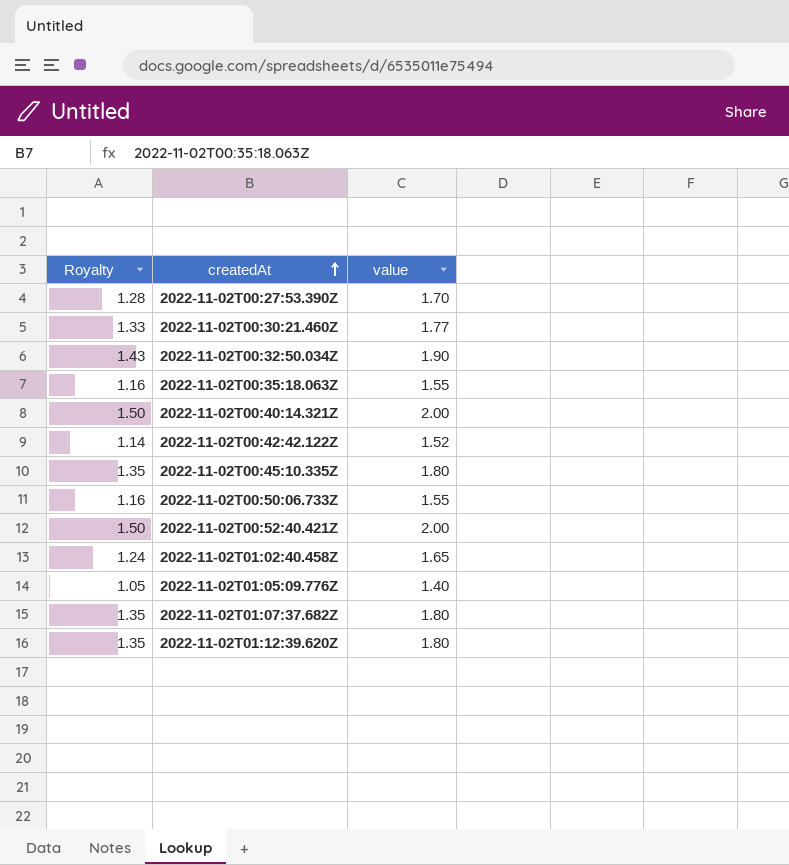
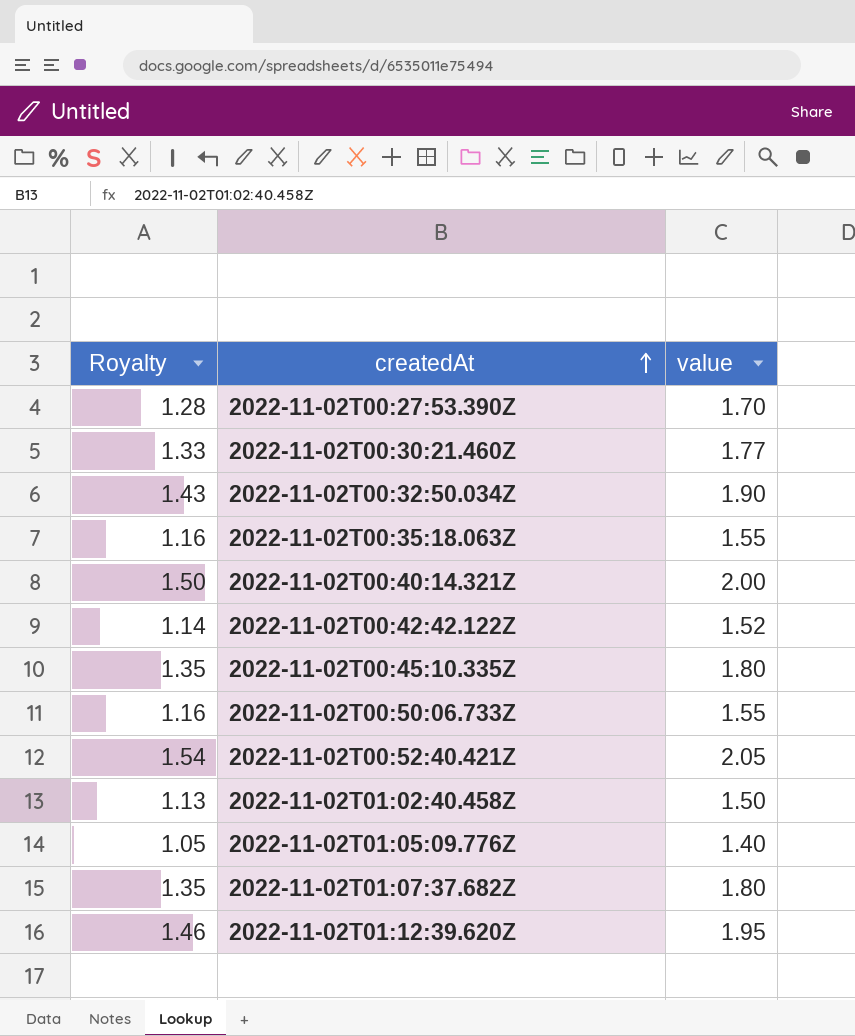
2022-11-02T00:52:40.421Z | Royalty: 1.50 -> 1.54
2022-11-02T00:52:40.421Z | value: 2.00 -> 2.05
2022-11-02T01:02:40.458Z | Royalty: 1.24 -> 1.13
2022-11-02T01:02:40.458Z | value: 1.65 -> 1.50
2022-11-02T01:12:39.620Z | Royalty: 1.35 -> 1.46
2022-11-02T01:12:39.620Z | value: 1.80 -> 1.95

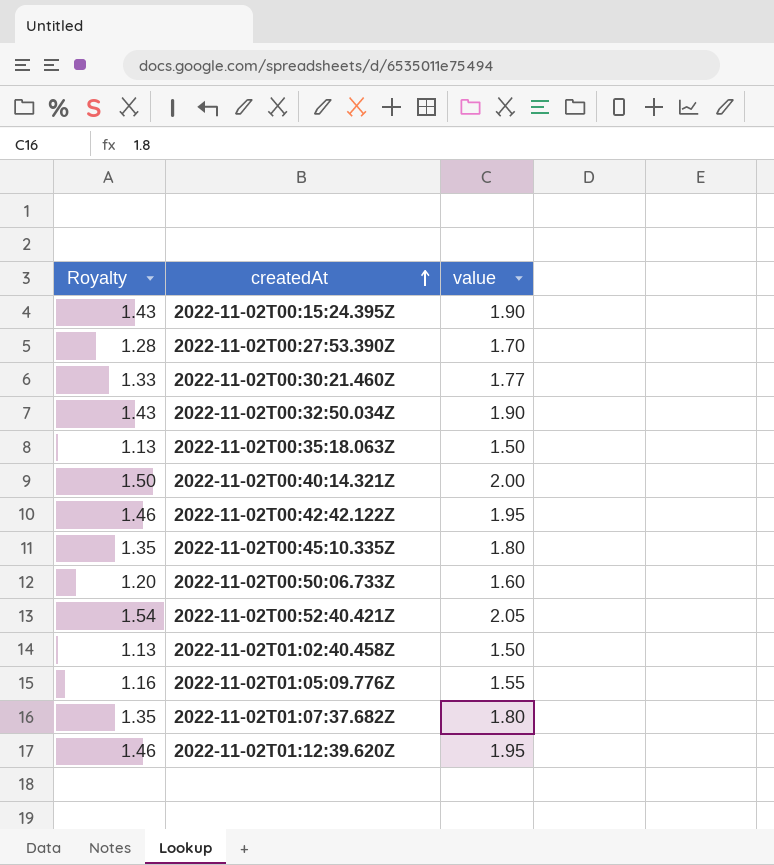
row 2022-11-02T00:15:24.395Z: none -> 1.43 | 1.90
2022-11-02T00:35:18.063Z | Royalty: 1.16 -> 1.13
2022-11-02T00:35:18.063Z | value: 1.55 -> 1.50
2022-11-02T00:42:42.122Z | Royalty: 1.14 -> 1.46
2022-11-02T00:42:42.122Z | value: 1.52 -> 1.95
2022-11-02T00:50:06.733Z | Royalty: 1.16 -> 1.20
2022-11-02T00:50:06.733Z | value: 1.55 -> 1.60
2022-11-02T01:05:09.776Z | Royalty: 1.05 -> 1.16
2022-11-02T01:05:09.776Z | value: 1.40 -> 1.55

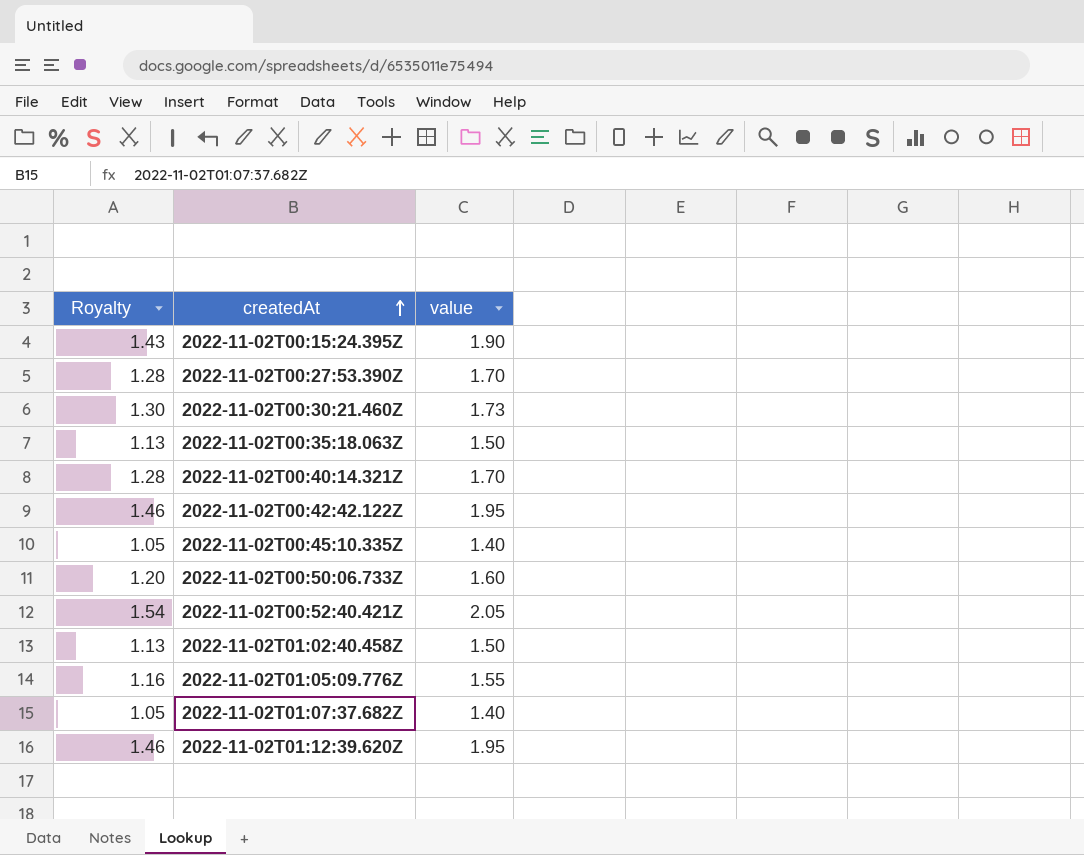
row 2022-11-02T00:32:50.034Z: 1.43 | 1.90 -> none
2022-11-02T00:30:21.460Z | Royalty: 1.33 -> 1.30
2022-11-02T00:30:21.460Z | value: 1.77 -> 1.73
2022-11-02T00:40:14.321Z | Royalty: 1.50 -> 1.28
2022-11-02T00:40:14.321Z | value: 2.00 -> 1.70
2022-11-02T00:45:10.335Z | Royalty: 1.35 -> 1.05
2022-11-02T00:45:10.335Z | value: 1.80 -> 1.40
2022-11-02T01:07:37.682Z | Royalty: 1.35 -> 1.05
2022-11-02T01:07:37.682Z | value: 1.80 -> 1.40

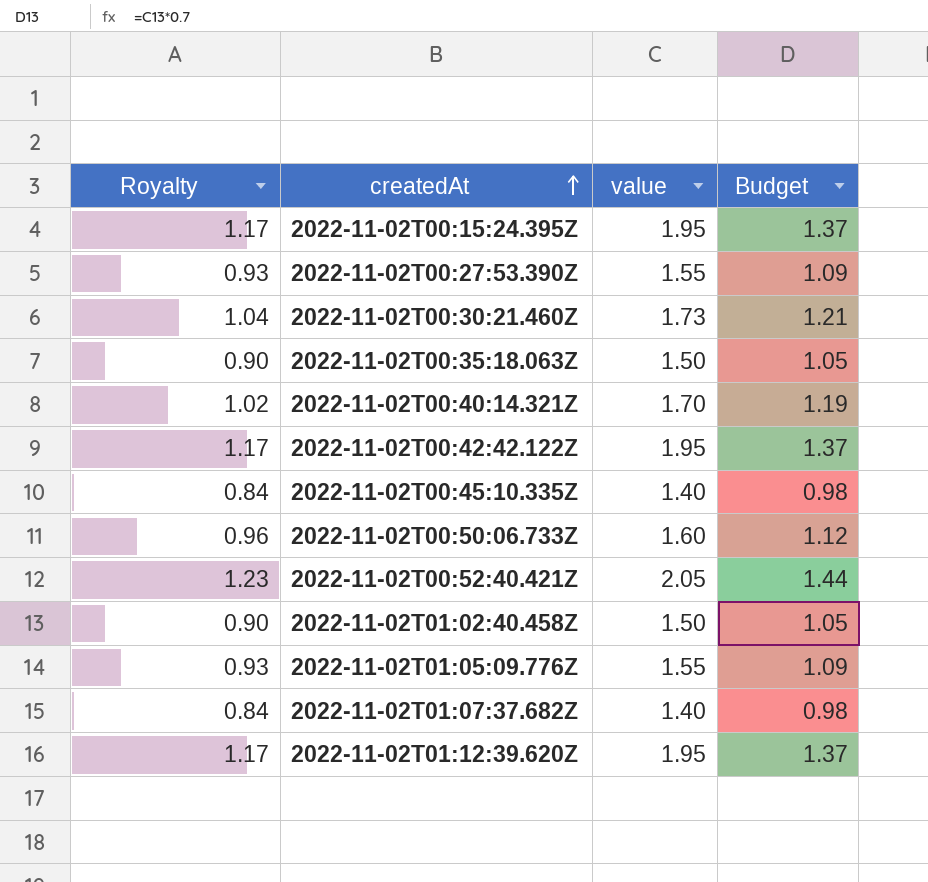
column Royalty | formula: [value] * 0.75 -> [value] * 0.6
column Budget | formula: none -> [value] * 0.7
2022-11-02T00:15:24.395Z | value: 1.90 -> 1.95
2022-11-02T00:27:53.390Z | value: 1.70 -> 1.55

